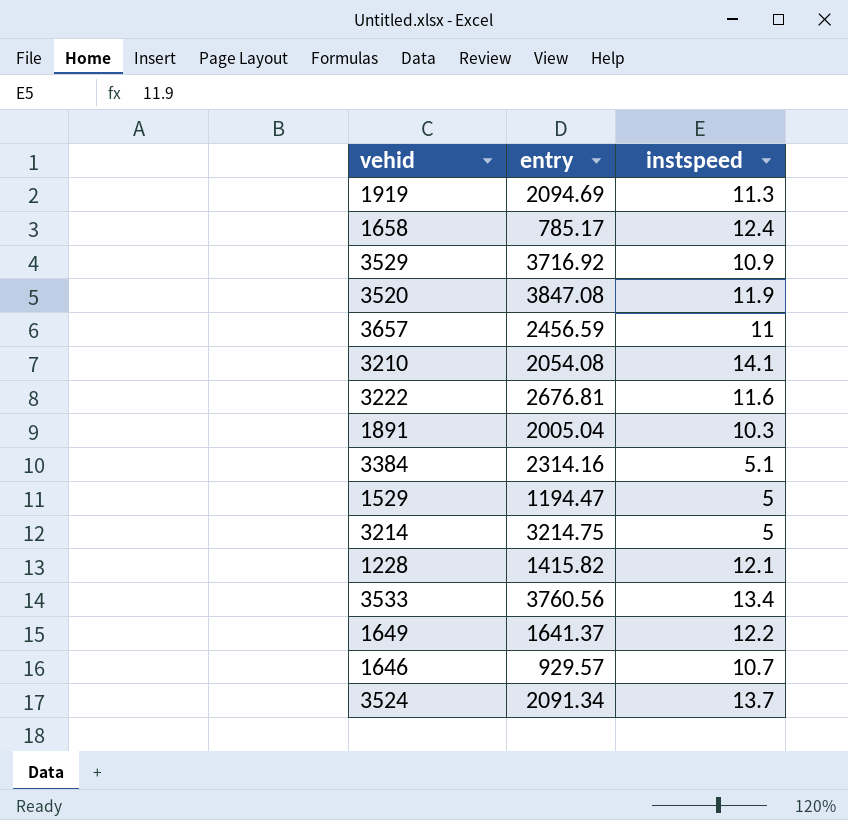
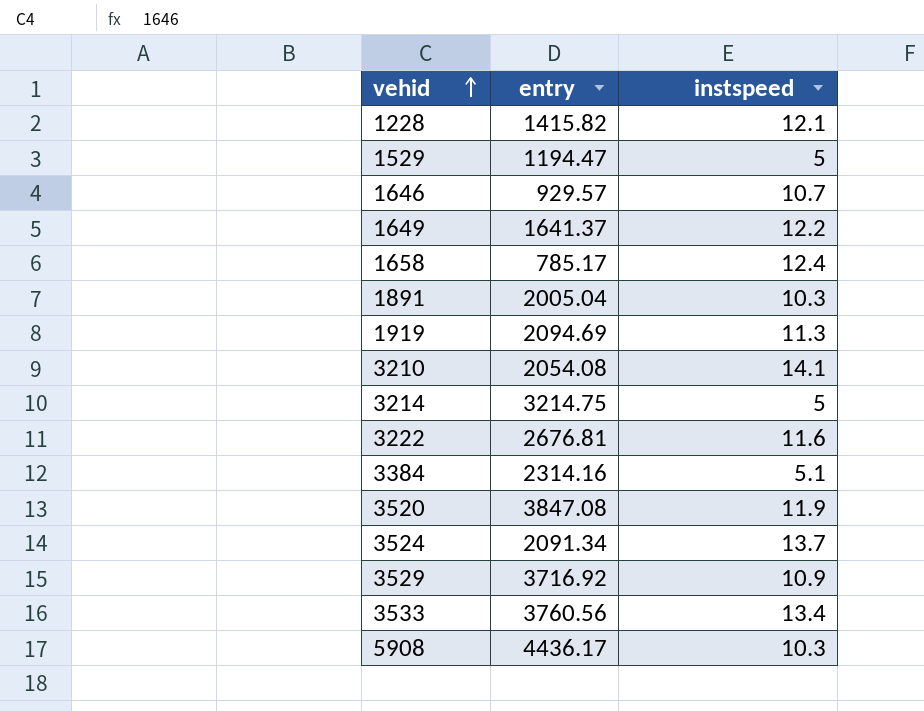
row order: none -> vehid ascending
row 3657: 2456.59 | 11 -> none
row 5908: none -> 4436.17 | 10.3

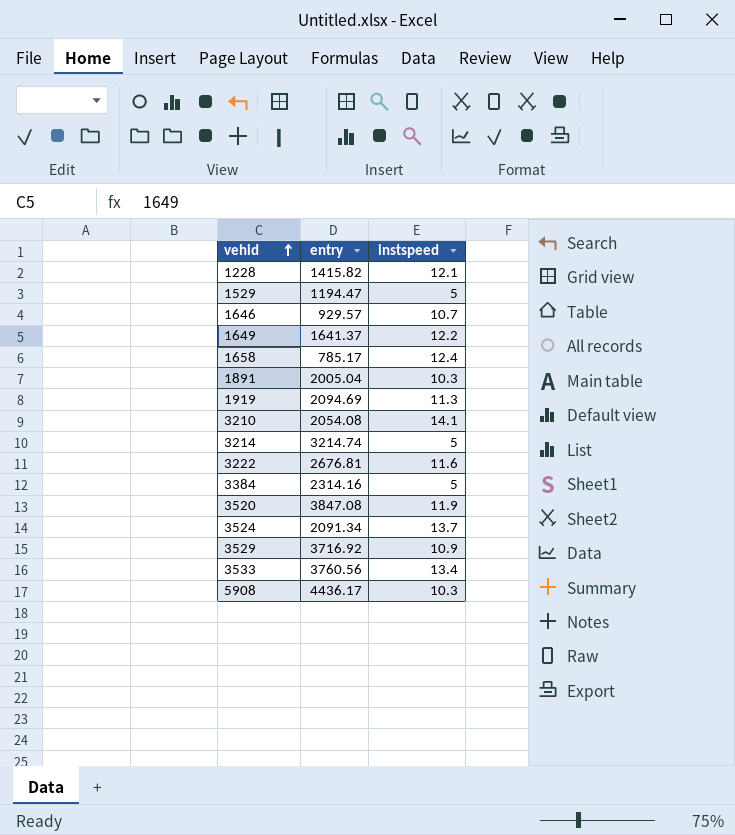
3214 | entry: 3214.75 -> 3214.74
3384 | instspeed: 5.1 -> 5

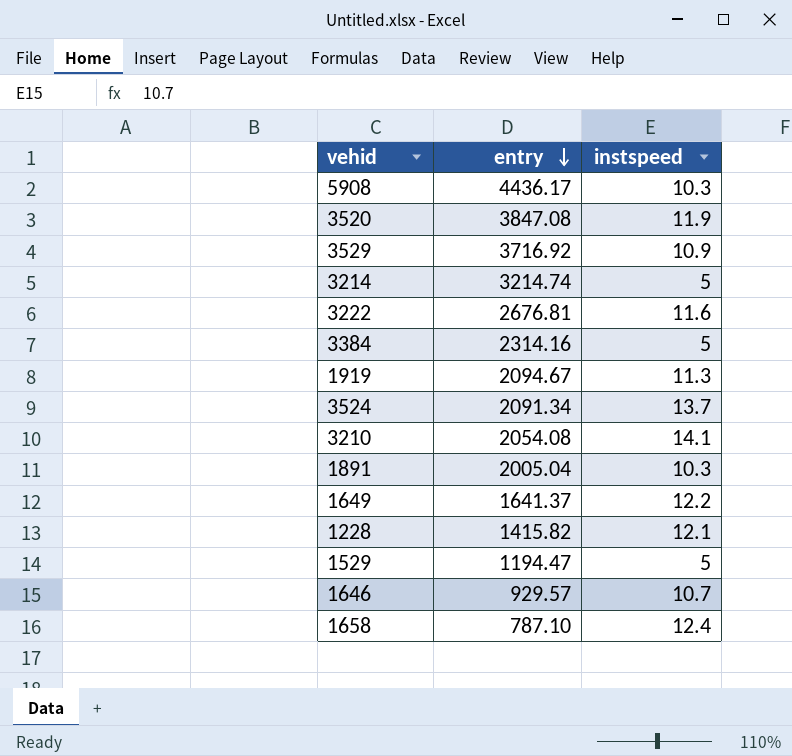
row order: vehid ascending -> entry descending
row 3533: 3760.56 | 13.4 -> none
1919 | entry: 2094.69 -> 2094.67
1658 | entry: 785.17 -> 787.10

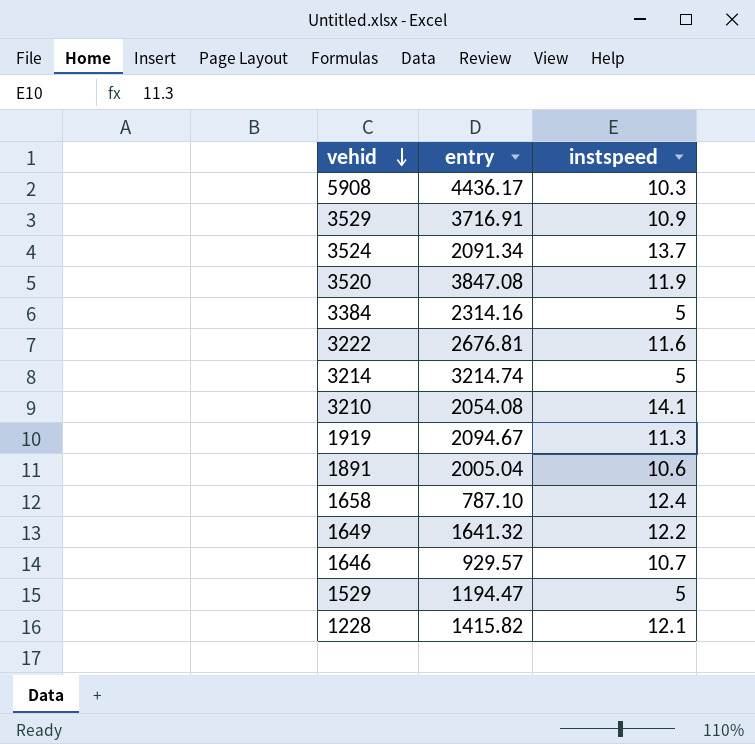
row order: entry descending -> vehid descending
3529 | entry: 3716.92 -> 3716.91
1891 | instspeed: 10.3 -> 10.6
1649 | entry: 1641.37 -> 1641.32

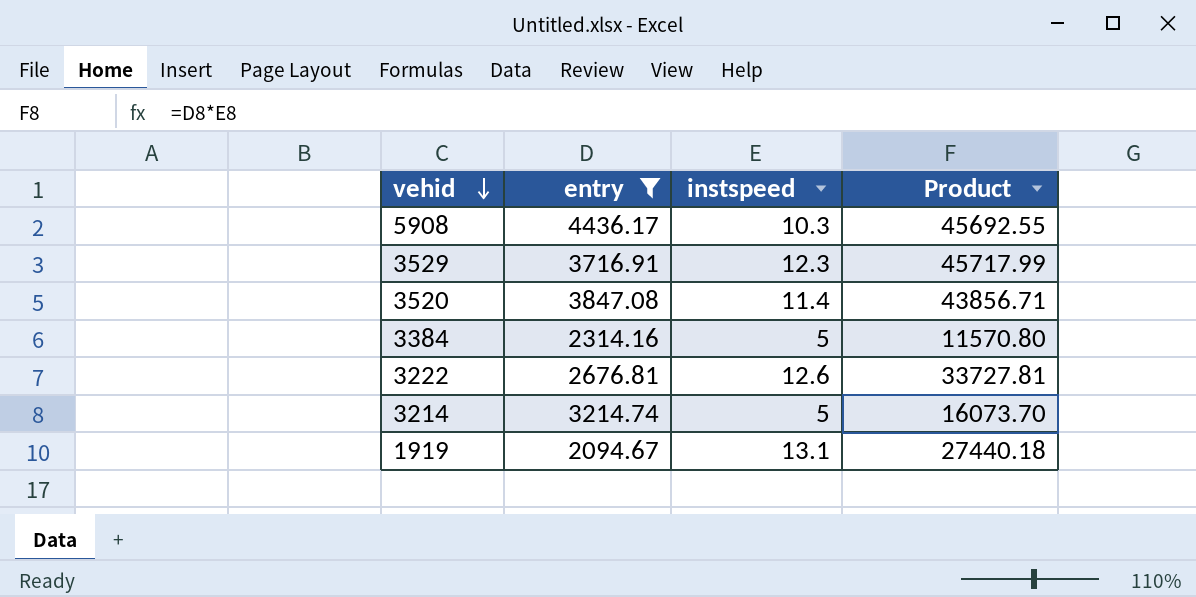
filter: none -> entry >= 2094.67
column Product | formula: none -> [entry] * [instspeed]
3529 | instspeed: 10.9 -> 12.3
3520 | instspeed: 11.9 -> 11.4
3222 | instspeed: 11.6 -> 12.6
1919 | instspeed: 11.3 -> 13.1

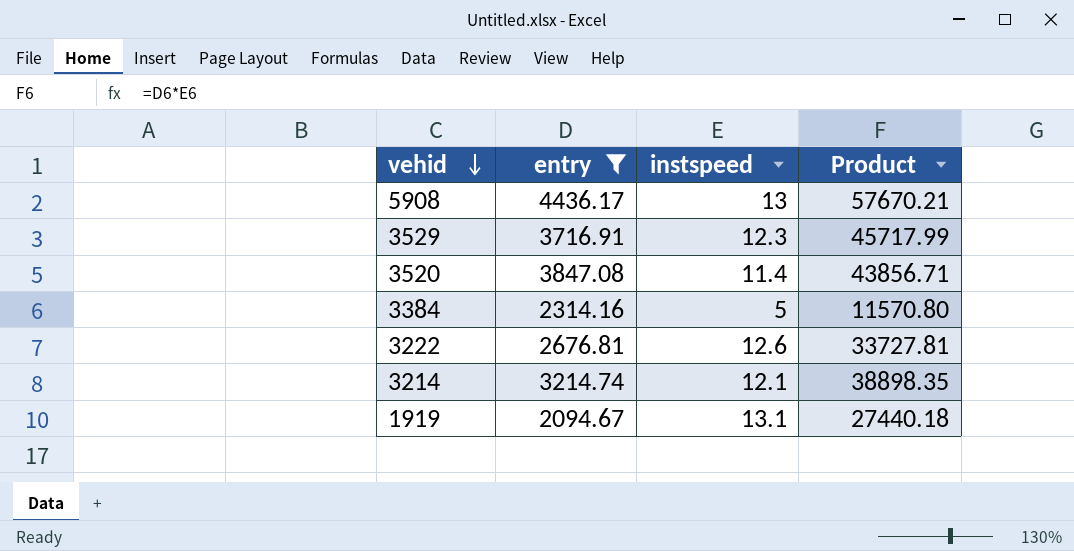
5908 | instspeed: 10.3 -> 13
5908 | Product: 45692.55 -> 57670.21
3214 | instspeed: 5 -> 12.1
3214 | Product: 16073.70 -> 38898.35

